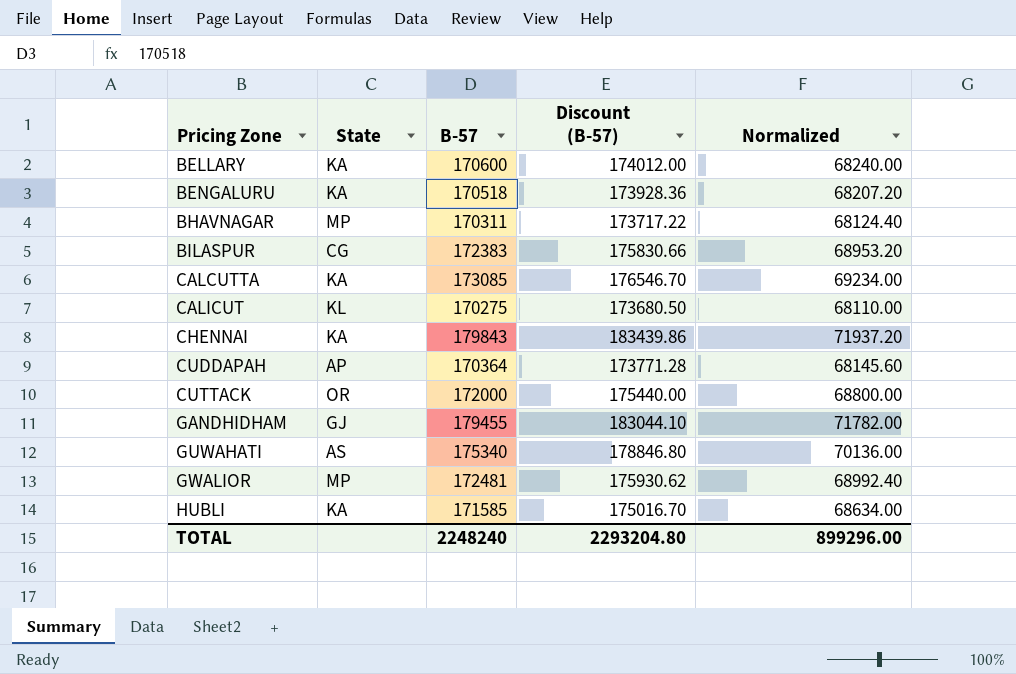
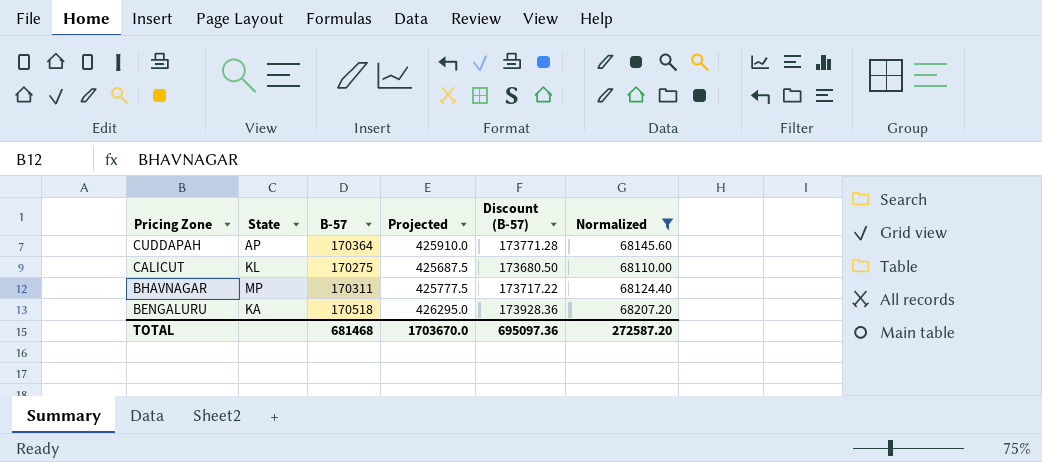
filter: none -> Normalized <= 68207.20
row order: Pricing Zone ascending -> Pricing Zone descending
column Projected | formula: none -> [B-57] * 2.5
TOTAL | B-57: 2248240 -> 681468
TOTAL | Discount (B-57): 2293204.80 -> 695097.36
TOTAL | Normalized: 899296.00 -> 272587.20

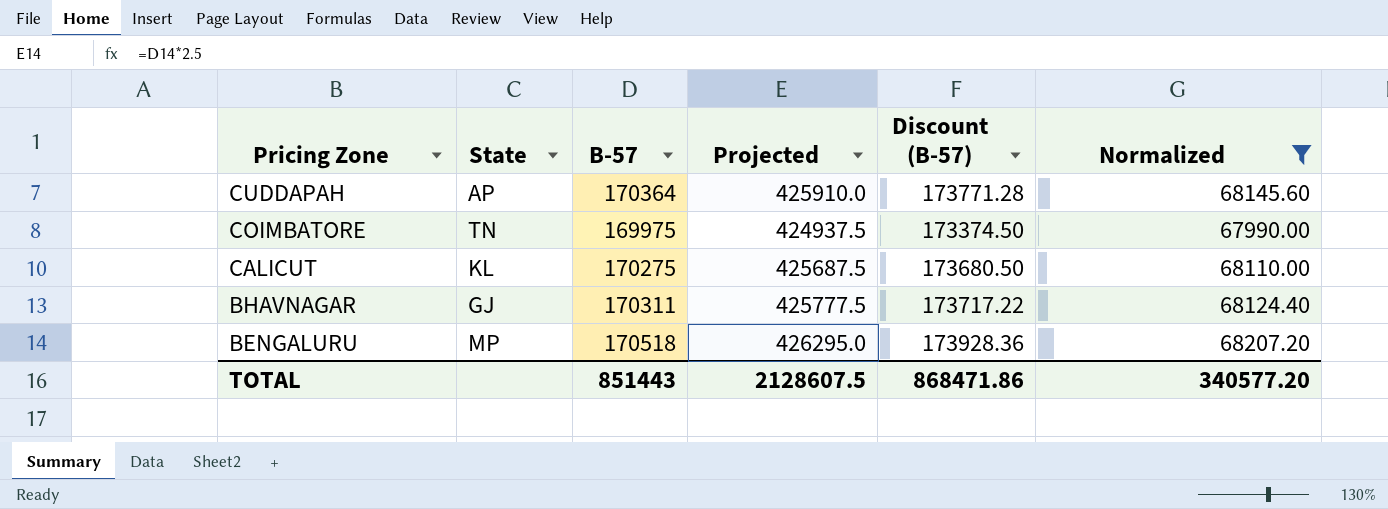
row COIMBATORE: none -> TN | 169975 | 424937.5 | 173374.50 | 67990.00
BHAVNAGAR | State: MP -> GJ
BENGALURU | State: KA -> MP
TOTAL | B-57: 681468 -> 851443
TOTAL | Projected: 1703670.0 -> 2128607.5
TOTAL | Discount (B-57): 695097.36 -> 868471.86
TOTAL | Normalized: 272587.20 -> 340577.20

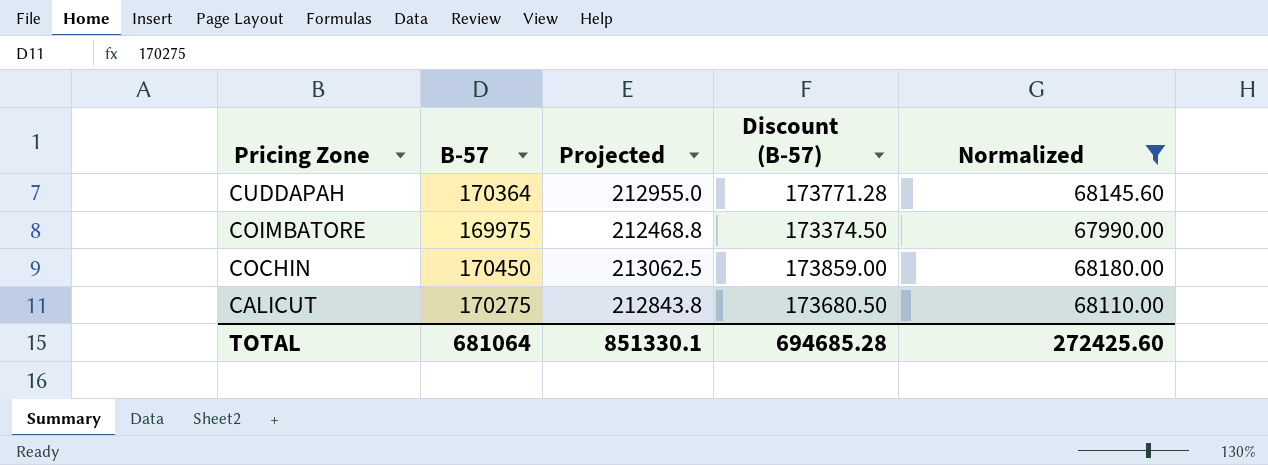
column State | position: 2 -> none
column Projected | formula: [B-57] * 2.5 -> [B-57] * 1.25
row BHAVNAGAR: GJ | 170311 | 425777.5 | 173717.22 | 68124.40 -> none
row BENGALURU: MP | 170518 | 426295.0 | 173928.36 | 68207.20 -> none
row COCHIN: none -> 170450 | 213062.5 | 173859.00 | 68180.00
TOTAL | B-57: 851443 -> 681064
TOTAL | Projected: 2128607.5 -> 851330.1
TOTAL | Discount (B-57): 868471.86 -> 694685.28
TOTAL | Normalized: 340577.20 -> 272425.60

